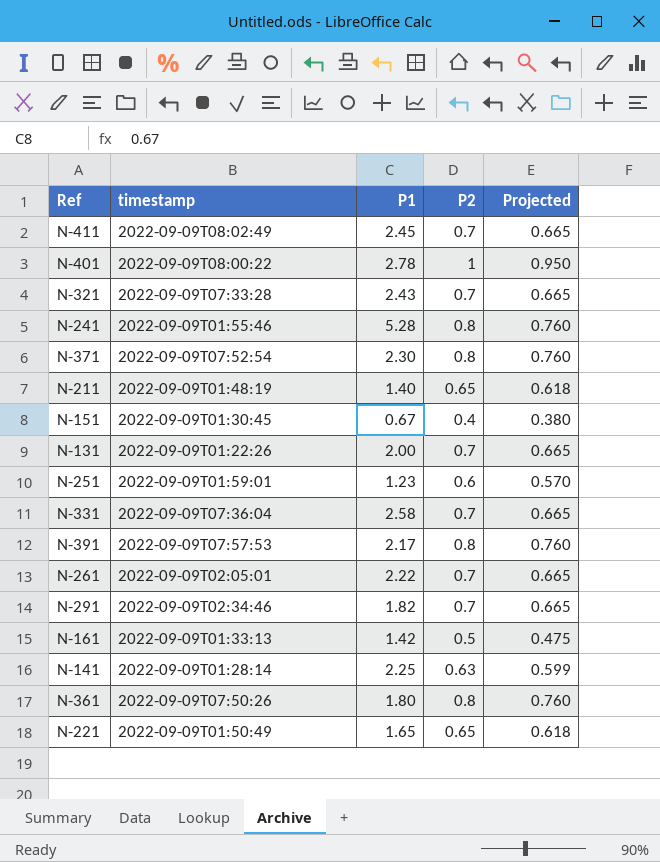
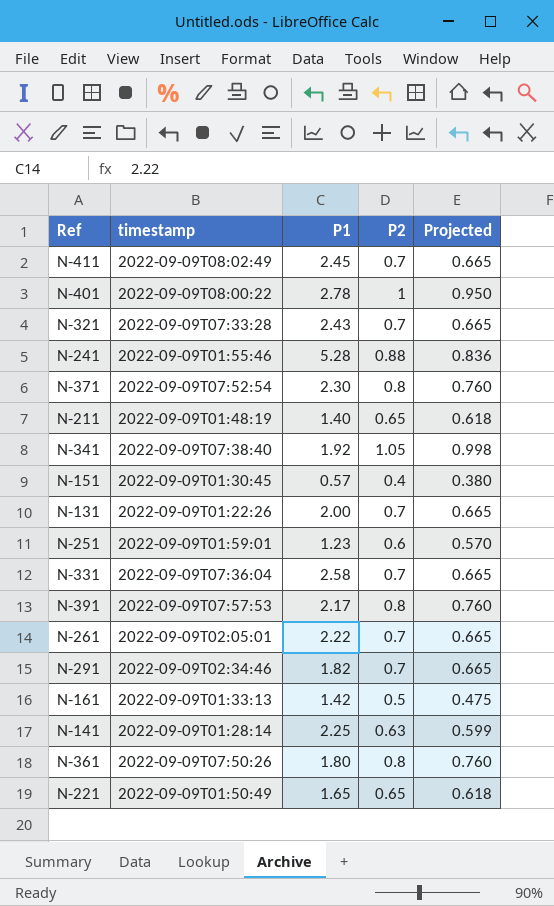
N-241 | P2: 0.8 -> 0.88
N-241 | Projected: 0.760 -> 0.836
row N-341: none -> 2022-09-09T07:38:40 | 1.92 | 1.05 | 0.998
N-151 | P1: 0.67 -> 0.57

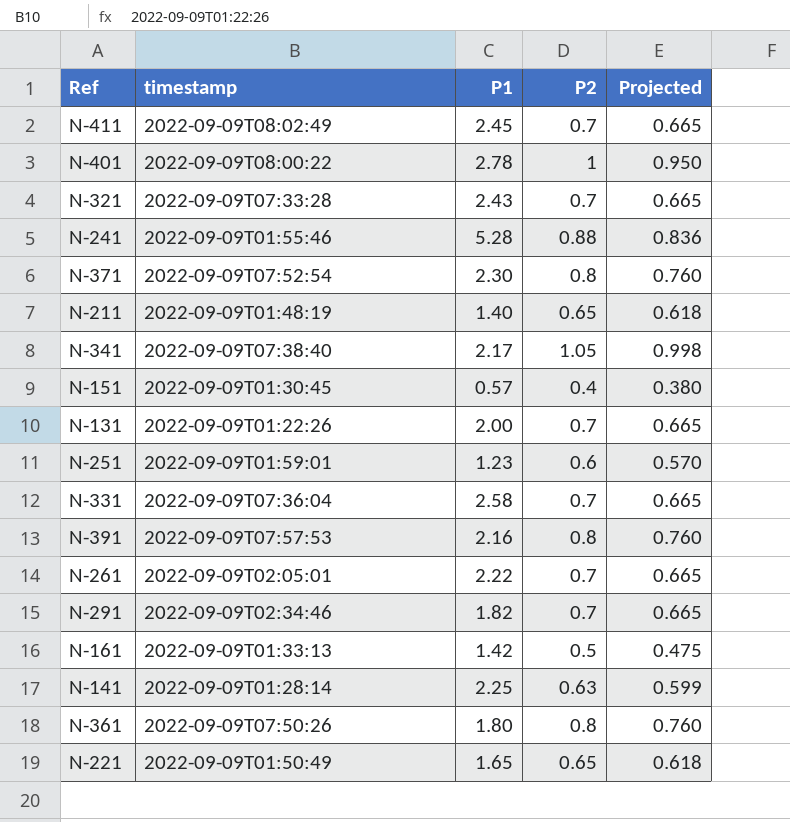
N-341 | P1: 1.92 -> 2.17
N-391 | P1: 2.17 -> 2.16

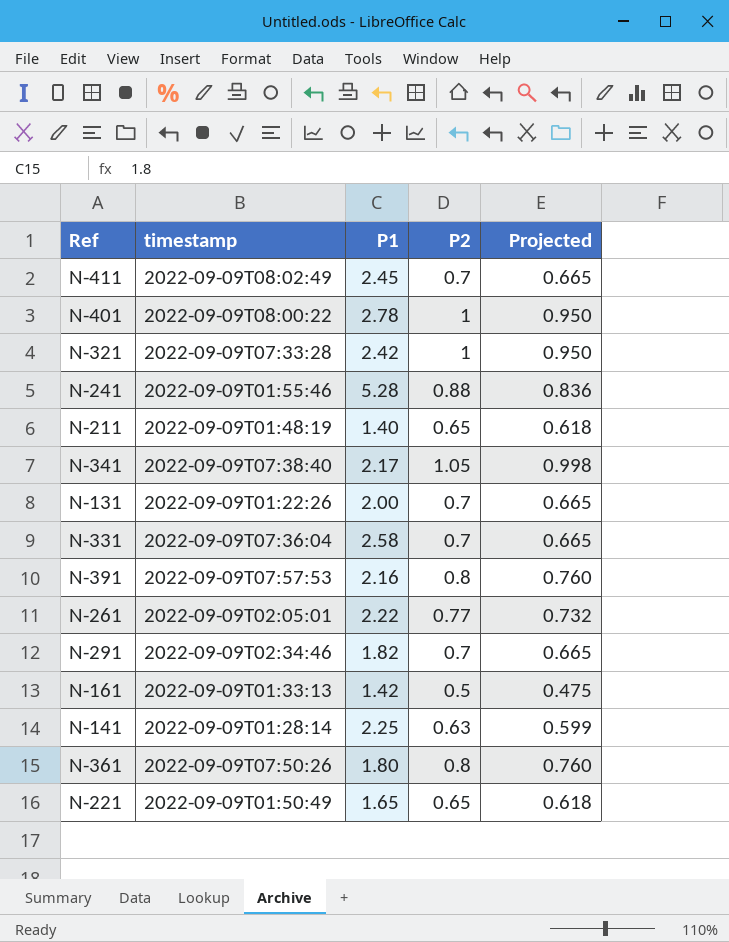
row N-371: 2022-09-09T07:52:54 | 2.30 | 0.8 | 0.760 -> none
row N-151: 2022-09-09T01:30:45 | 0.57 | 0.4 | 0.380 -> none
row N-251: 2022-09-09T01:59:01 | 1.23 | 0.6 | 0.570 -> none
N-321 | P1: 2.43 -> 2.42
N-321 | P2: 0.7 -> 1
N-321 | Projected: 0.665 -> 0.950
N-261 | P2: 0.7 -> 0.77
N-261 | Projected: 0.665 -> 0.732

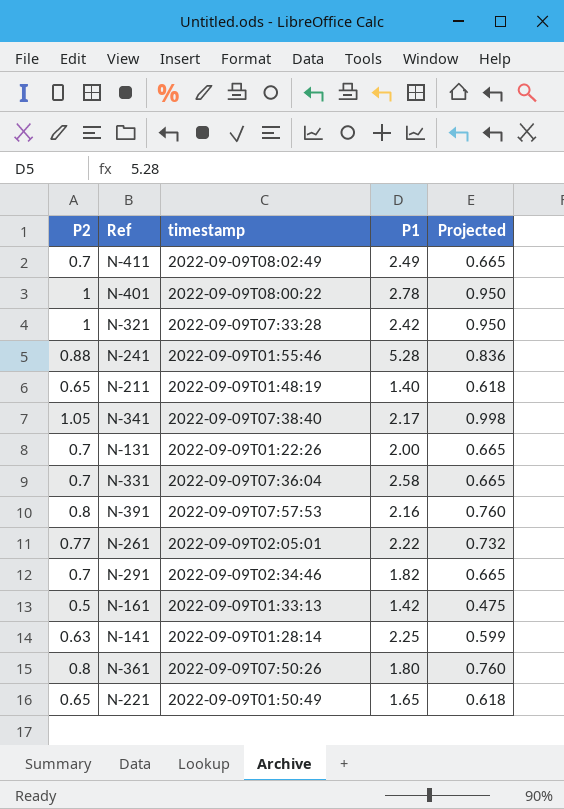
column P2 | position: 4 -> 1
N-411 | P1: 2.45 -> 2.49

